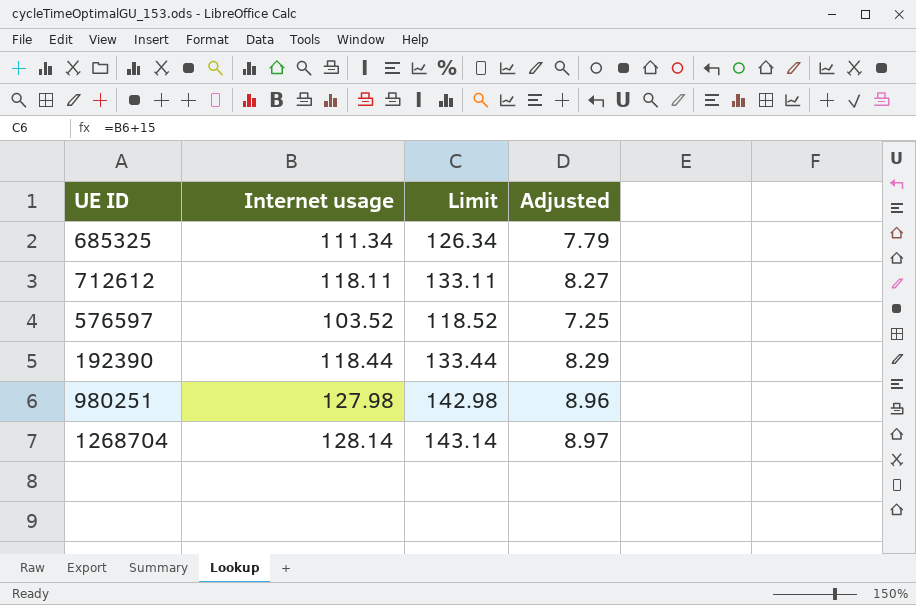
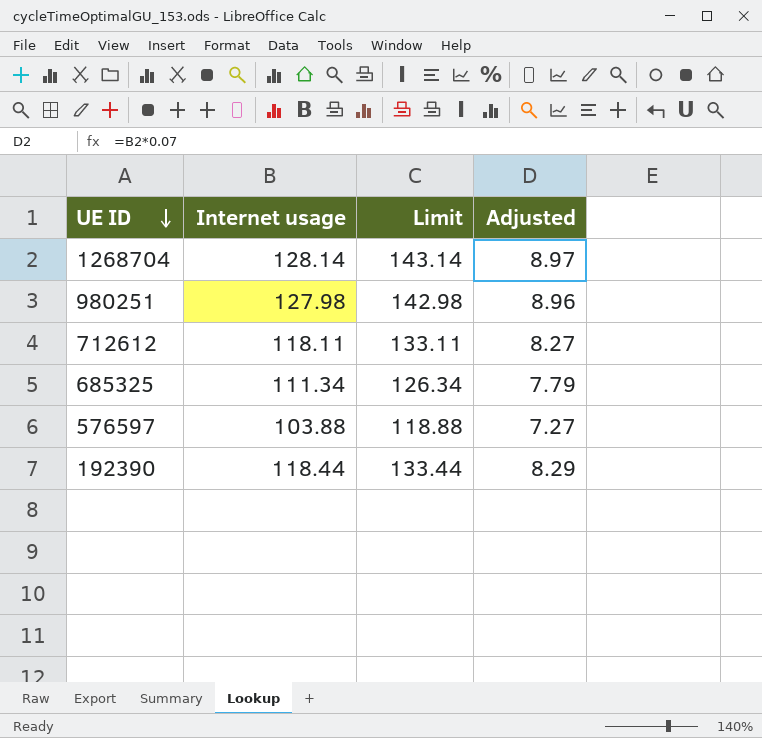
row order: none -> UE ID descending
576597 | Internet usage: 103.52 -> 103.88
576597 | Limit: 118.52 -> 118.88
576597 | Adjusted: 7.25 -> 7.27

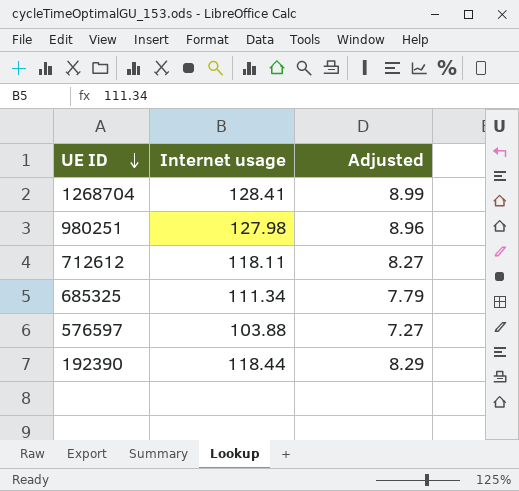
column Limit | formula: [Internet usage] + 15 -> none
1268704 | Internet usage: 128.14 -> 128.41
1268704 | Adjusted: 8.97 -> 8.99

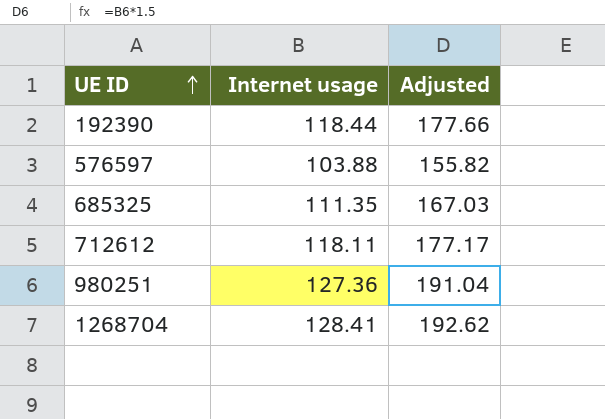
row order: UE ID descending -> UE ID ascending
column Adjusted | formula: [Internet usage] * 0.07 -> [Internet usage] * 1.5
685325 | Internet usage: 111.34 -> 111.35
980251 | Internet usage: 127.98 -> 127.36

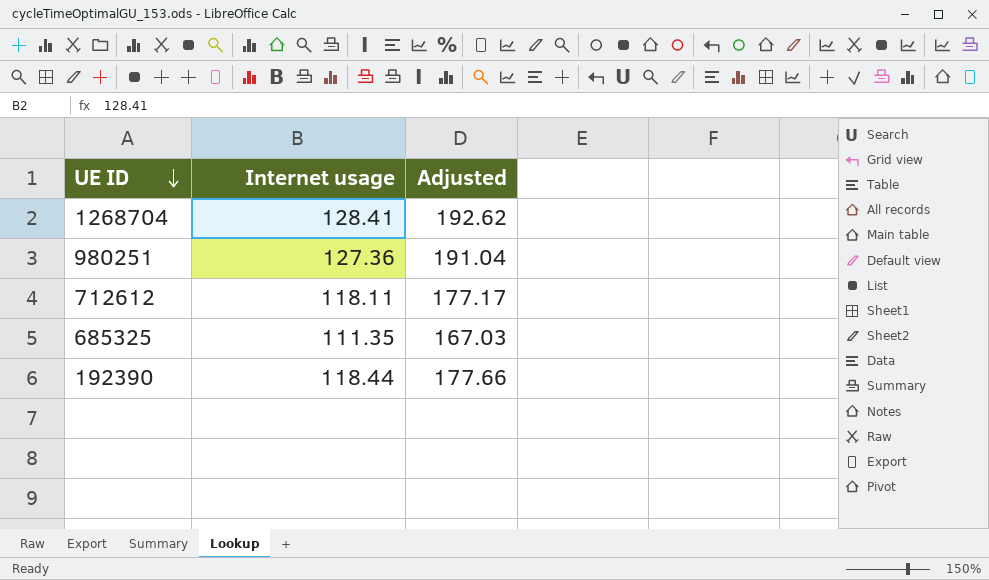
row order: UE ID ascending -> UE ID descending
row 576597: 103.88 | 155.82 -> none

